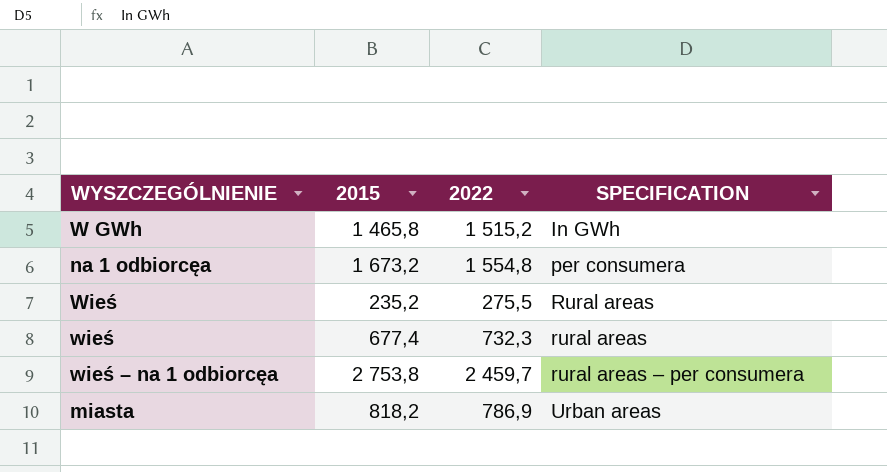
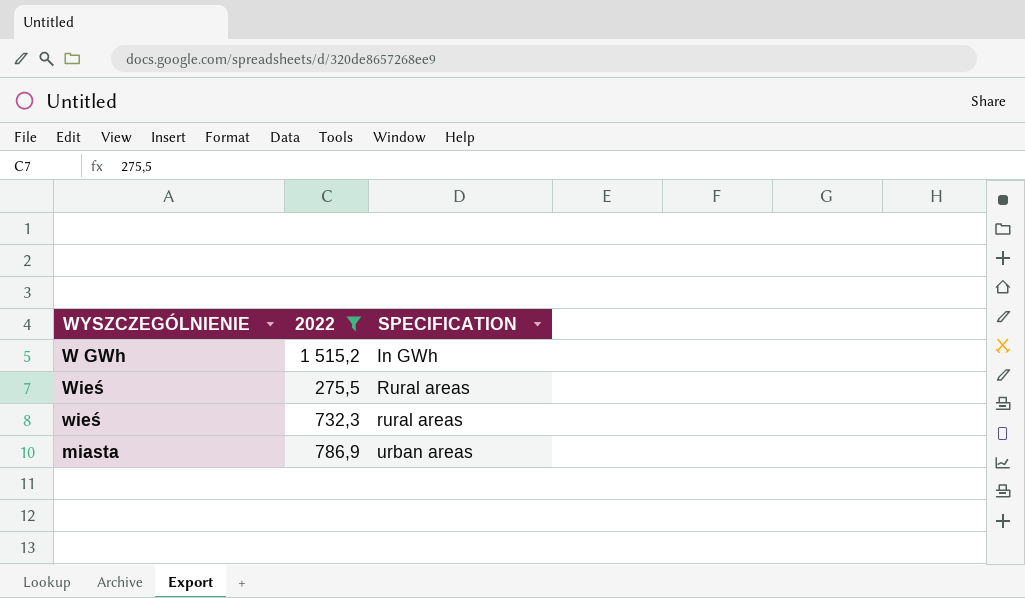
filter: none -> 2022 <= 1 515,2
column 2015 | position: 2 -> none
miasta | SPECIFICATION: Urban areas -> urban areas

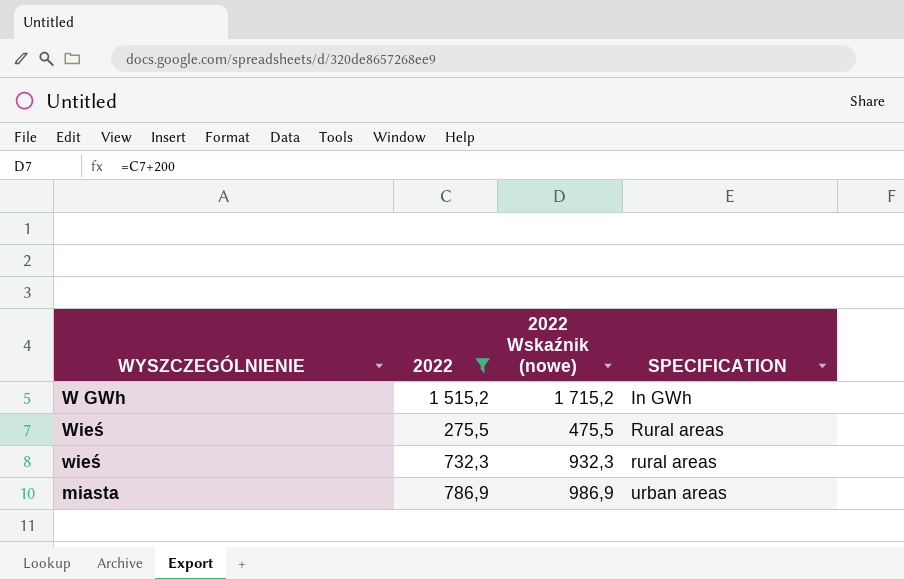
column 2022 Wskaźnik (nowe) | formula: none -> [2022] + 200

